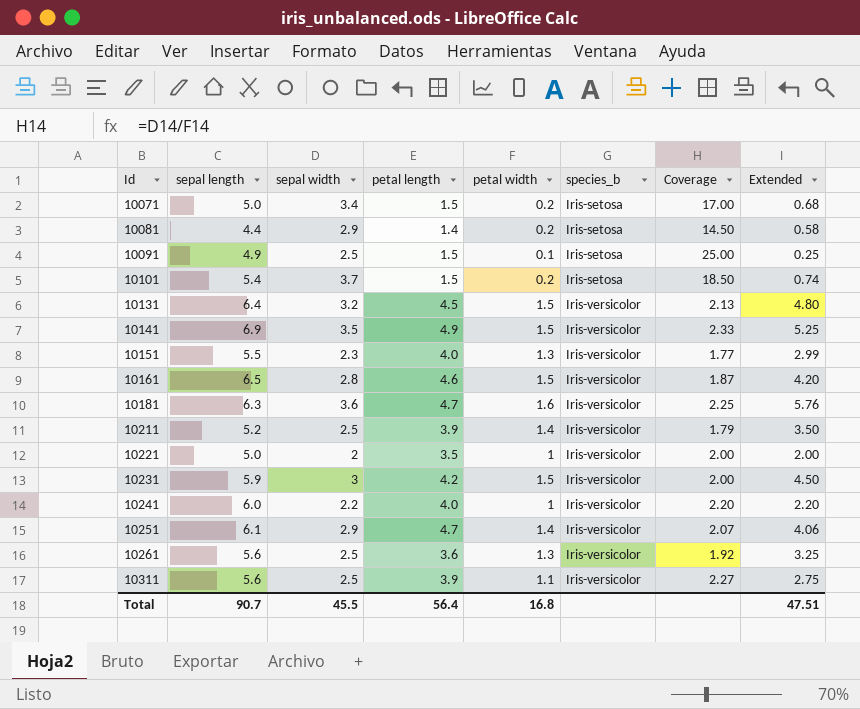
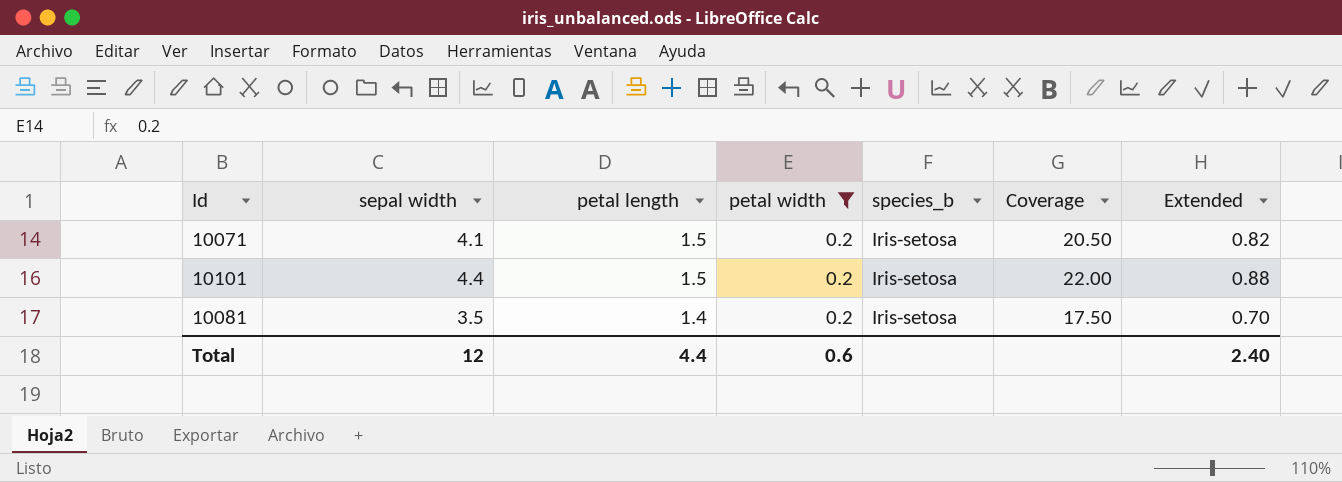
filter: none -> petal width = 0.2
row order: Id ascending -> petal length descending
column sepal length | position: 2 -> none
10071 | sepal width: 3.4 -> 4.1
10071 | Coverage: 17.00 -> 20.50
10071 | Extended: 0.68 -> 0.82
10101 | sepal width: 3.7 -> 4.4
10101 | Coverage: 18.50 -> 22.00
10101 | Extended: 0.74 -> 0.88
10081 | sepal width: 2.9 -> 3.5
10081 | Coverage: 14.50 -> 17.50
10081 | Extended: 0.58 -> 0.70
Total | sepal width: 45.5 -> 12
Total | petal length: 56.4 -> 4.4
Total | petal width: 16.8 -> 0.6
Total | Extended: 47.51 -> 2.40

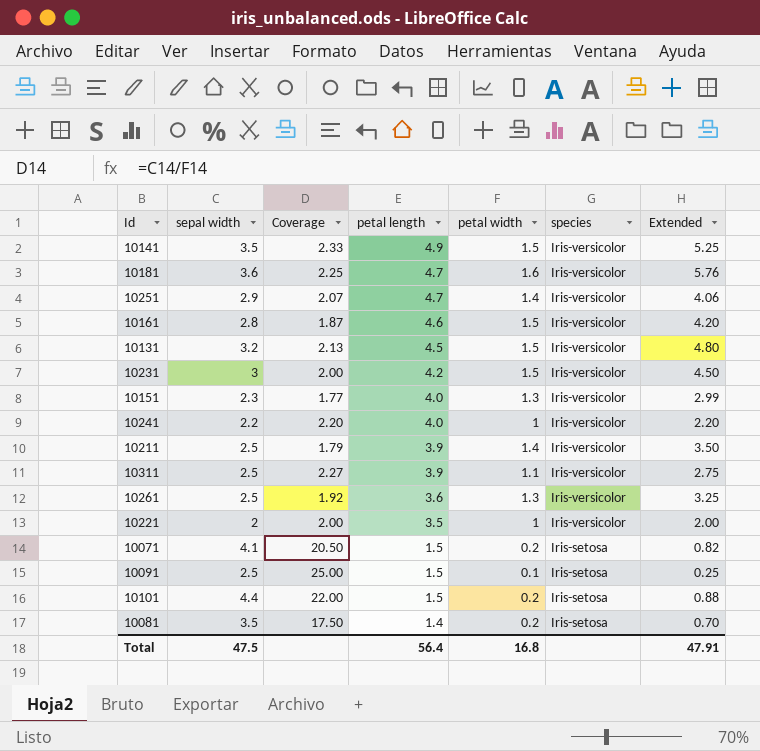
filter: petal width = 0.2 -> none
column Coverage | position: 6 -> 3
column name: species_b -> species
Total | sepal width: 12 -> 47.5
Total | petal length: 4.4 -> 56.4
Total | petal width: 0.6 -> 16.8
Total | Extended: 2.40 -> 47.91

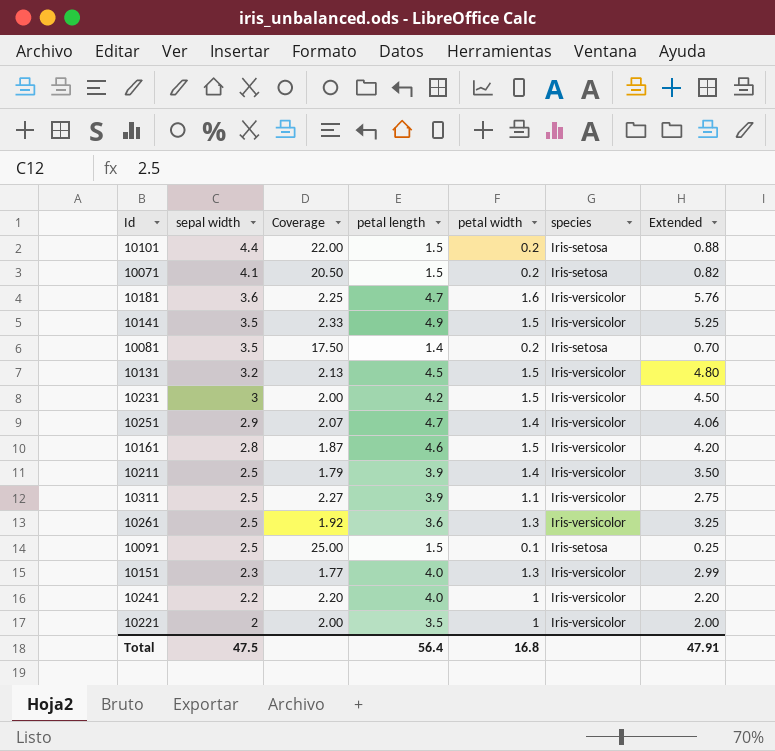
row order: petal length descending -> sepal width descending

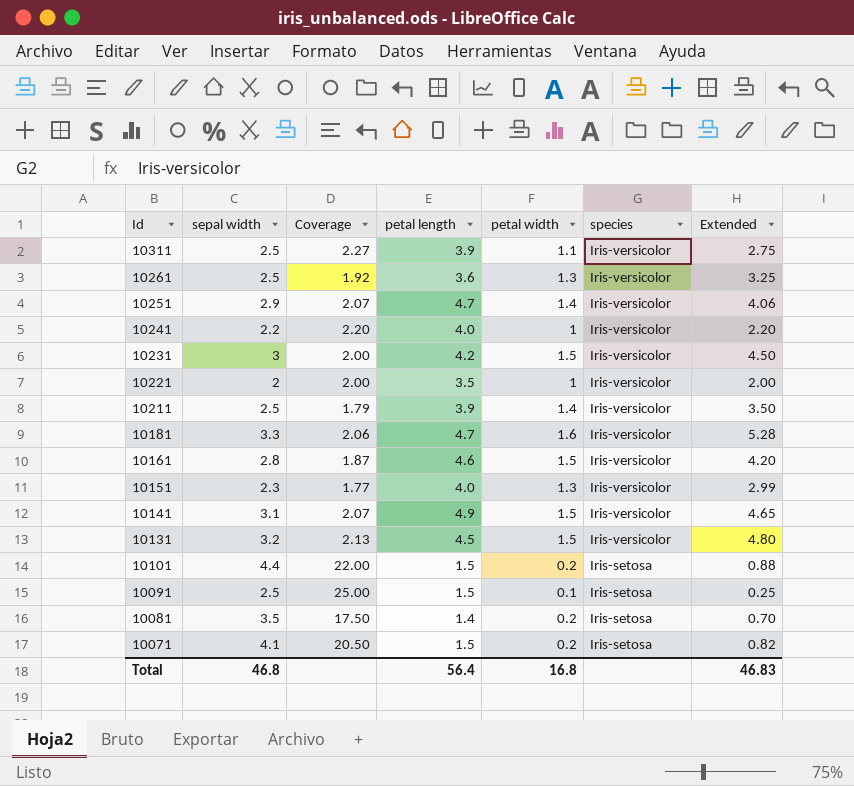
row order: sepal width descending -> Id descending
10181 | sepal width: 3.6 -> 3.3
10181 | Coverage: 2.25 -> 2.06
10181 | Extended: 5.76 -> 5.28
10141 | sepal width: 3.5 -> 3.1
10141 | Coverage: 2.33 -> 2.07
10141 | Extended: 5.25 -> 4.65
Total | sepal width: 47.5 -> 46.8
Total | Extended: 47.91 -> 46.83

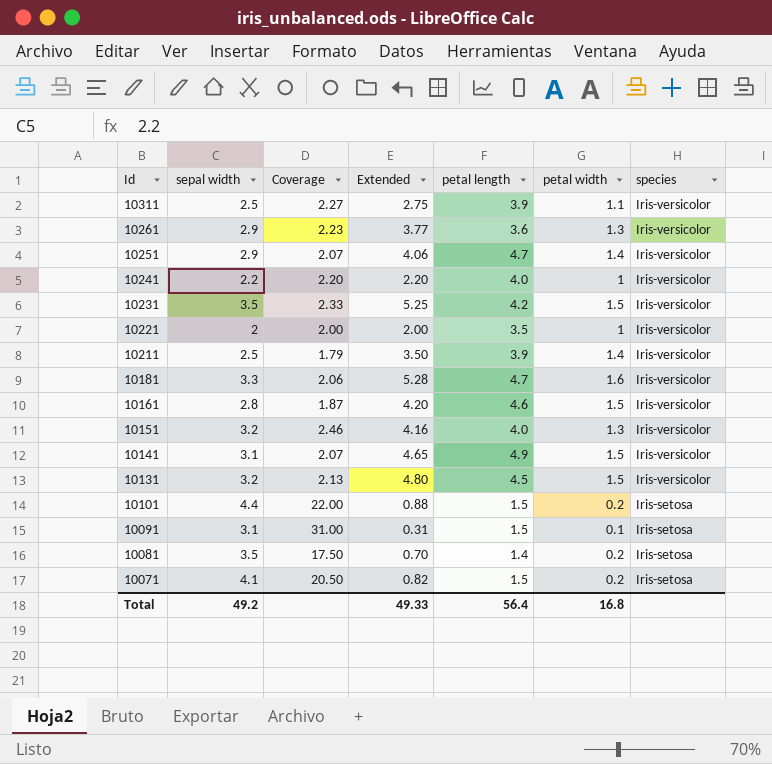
column Extended | position: 7 -> 4
10261 | sepal width: 2.5 -> 2.9
10261 | Coverage: 1.92 -> 2.23
10261 | Extended: 3.25 -> 3.77
10231 | sepal width: 3 -> 3.5
10231 | Coverage: 2.00 -> 2.33
10231 | Extended: 4.50 -> 5.25
10151 | sepal width: 2.3 -> 3.2
10151 | Coverage: 1.77 -> 2.46
10151 | Extended: 2.99 -> 4.16
10091 | sepal width: 2.5 -> 3.1
10091 | Coverage: 25.00 -> 31.00
10091 | Extended: 0.25 -> 0.31
Total | sepal width: 46.8 -> 49.2
Total | Extended: 46.83 -> 49.33

